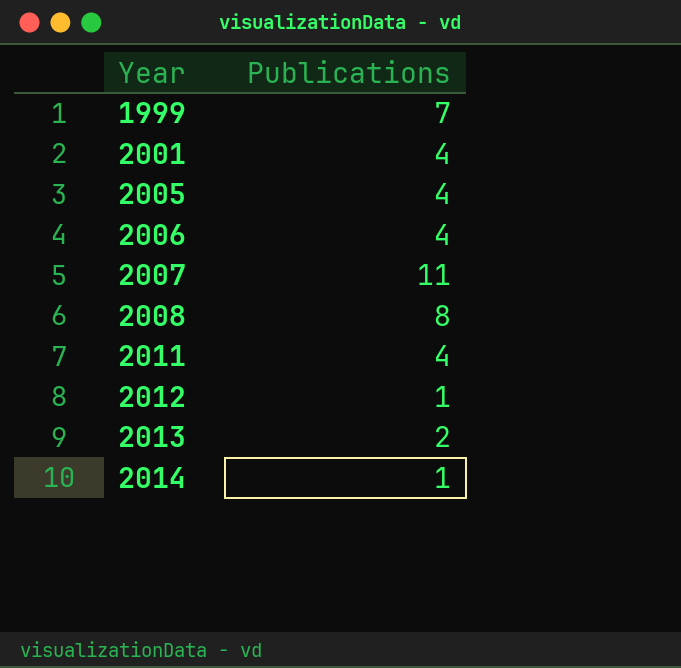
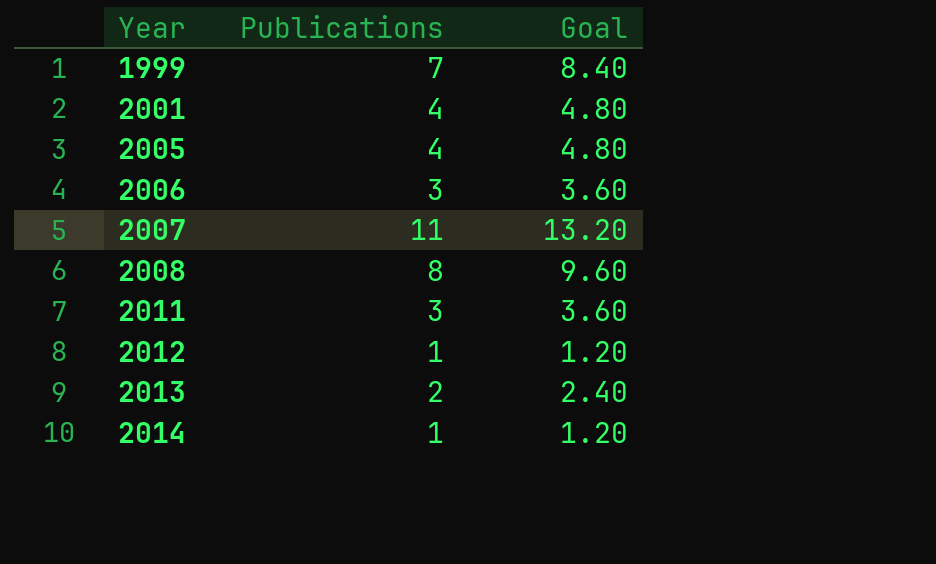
column Goal | formula: none -> [Publications] * 1.2
2006 | Publications: 4 -> 3
2011 | Publications: 4 -> 3

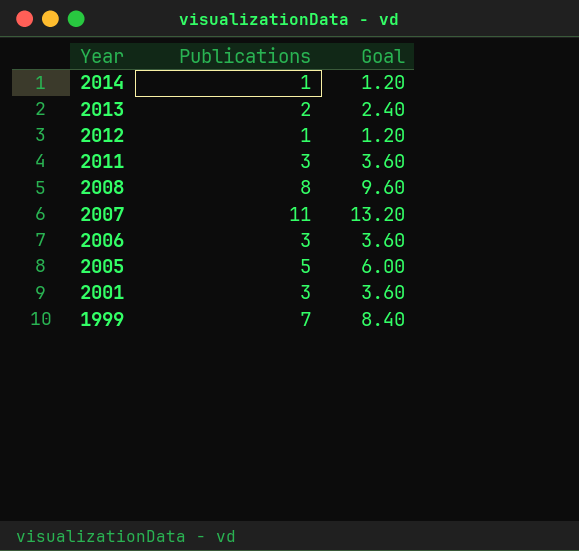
row order: Year ascending -> Year descending
2005 | Publications: 4 -> 5
2005 | Goal: 4.80 -> 6.00
2001 | Publications: 4 -> 3
2001 | Goal: 4.80 -> 3.60

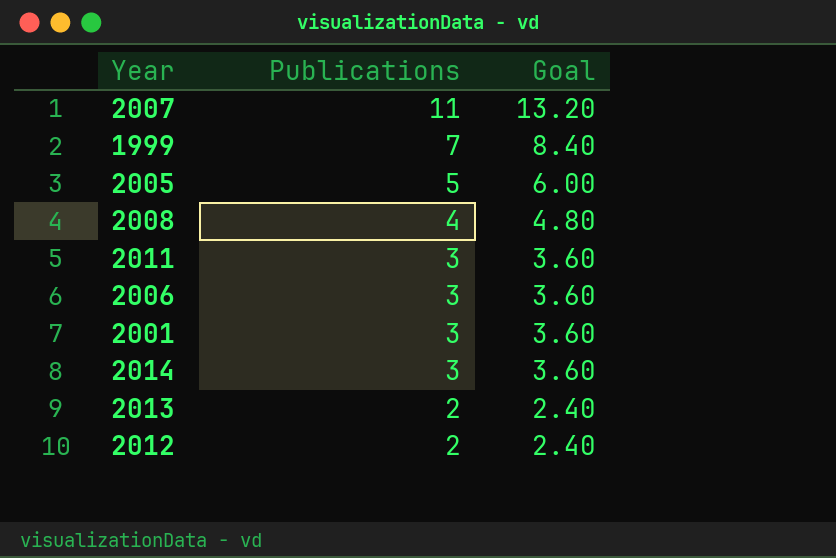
row order: Year descending -> Publications descending
2008 | Publications: 8 -> 4
2008 | Goal: 9.60 -> 4.80
2014 | Publications: 1 -> 3
2014 | Goal: 1.20 -> 3.60
2012 | Publications: 1 -> 2
2012 | Goal: 1.20 -> 2.40

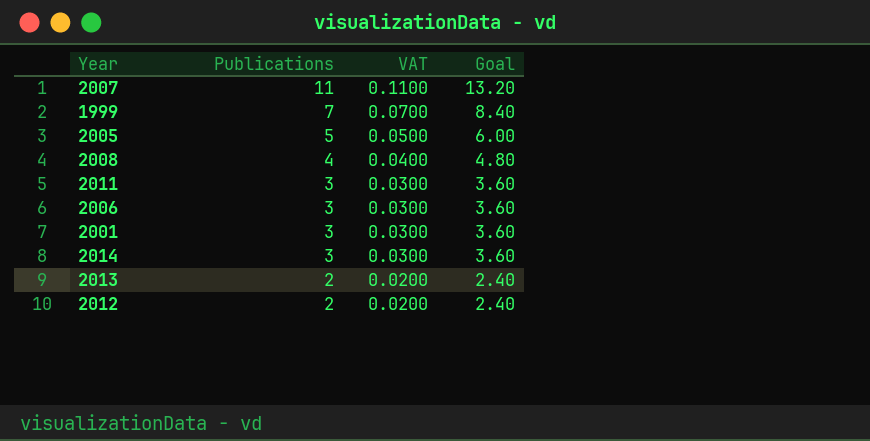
column VAT | formula: none -> [Publications] * 0.01

